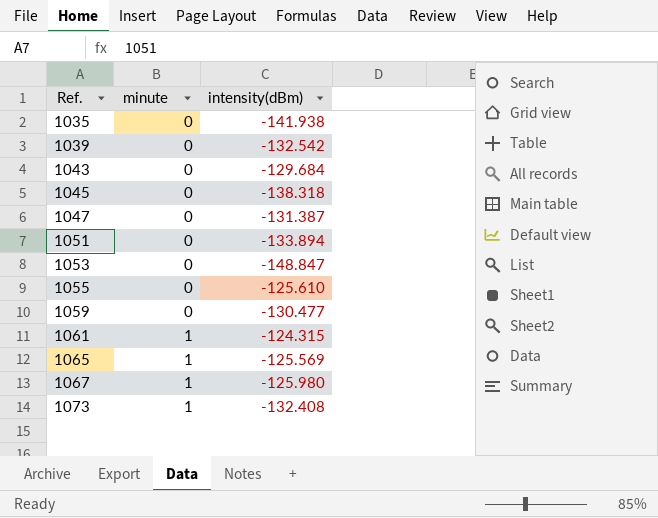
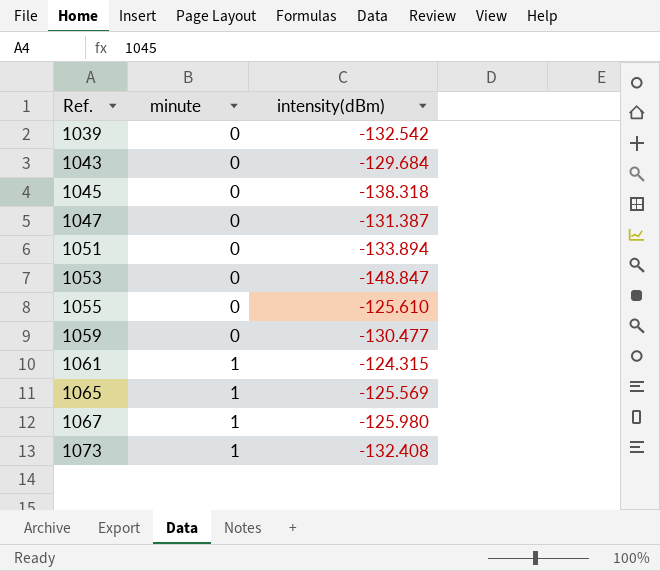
row 1035: 0 | -141.938 -> none

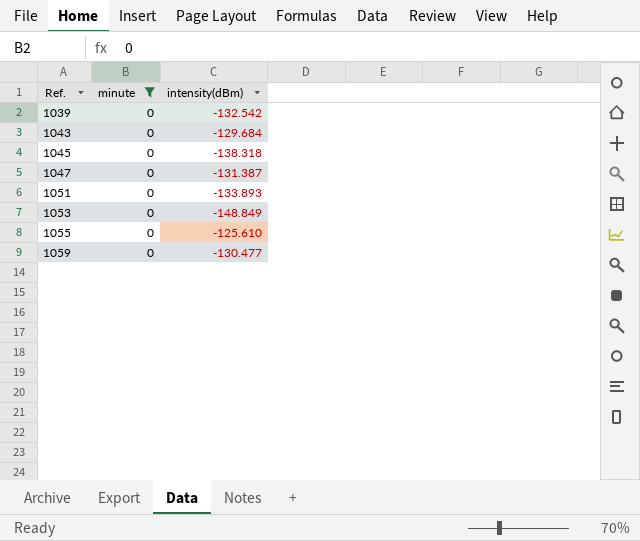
filter: none -> minute = 0
1051 | intensity(dBm): -133.894 -> -133.893
1053 | intensity(dBm): -148.847 -> -148.849

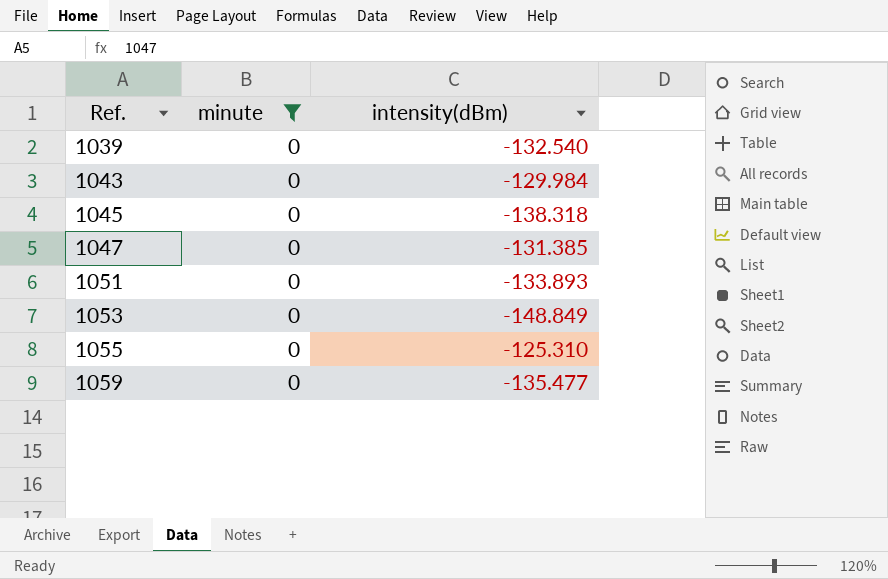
1039 | intensity(dBm): -132.542 -> -132.540
1043 | intensity(dBm): -129.684 -> -129.984
1047 | intensity(dBm): -131.387 -> -131.385
1055 | intensity(dBm): -125.610 -> -125.310
1059 | intensity(dBm): -130.477 -> -135.477

